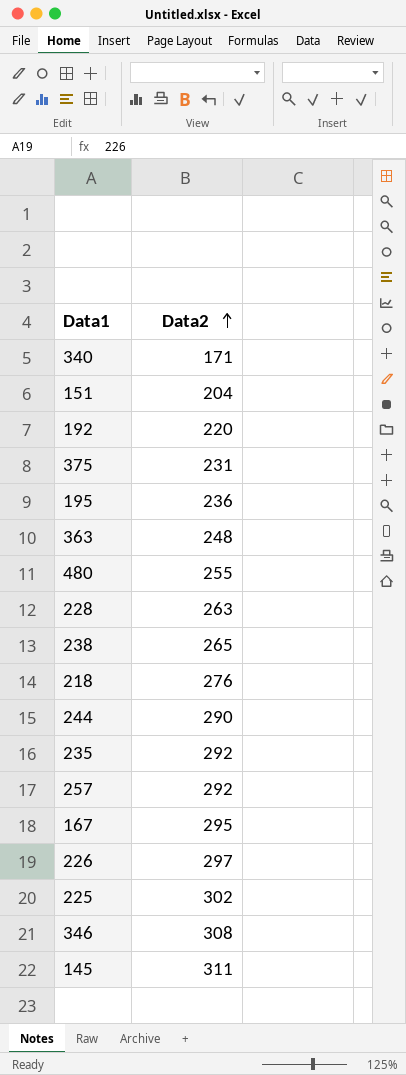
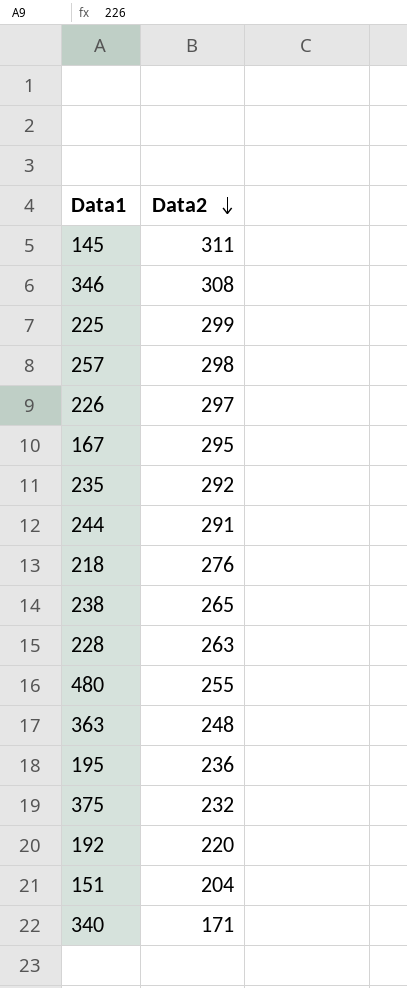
row order: Data2 ascending -> Data2 descending
225 | Data2: 302 -> 299
257 | Data2: 292 -> 298
244 | Data2: 290 -> 291
375 | Data2: 231 -> 232

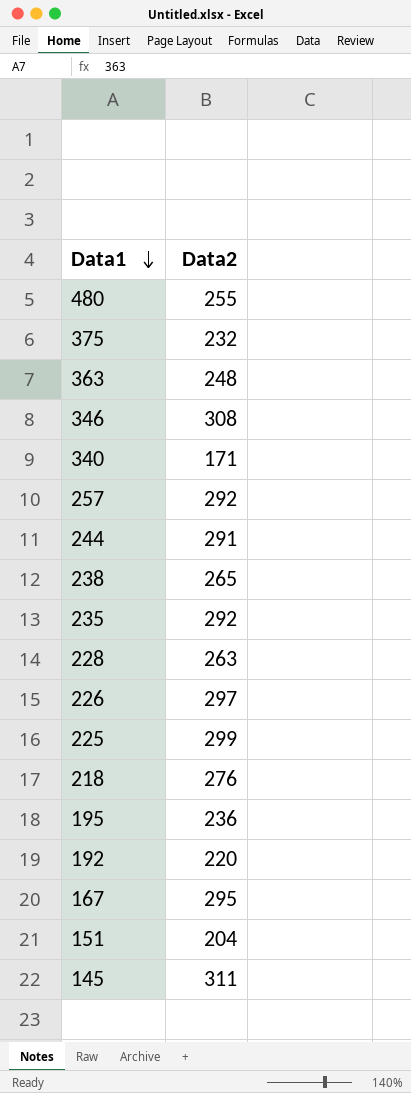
row order: Data2 descending -> Data1 descending
257 | Data2: 298 -> 292

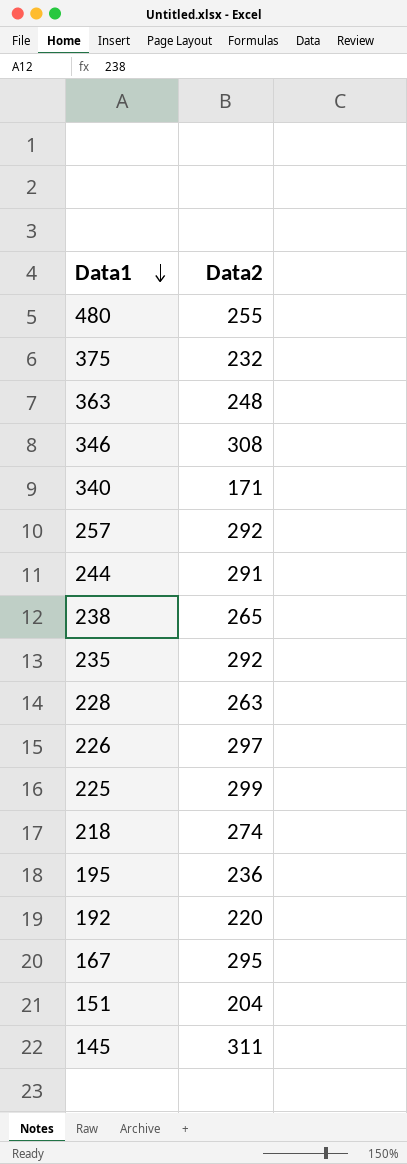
218 | Data2: 276 -> 274

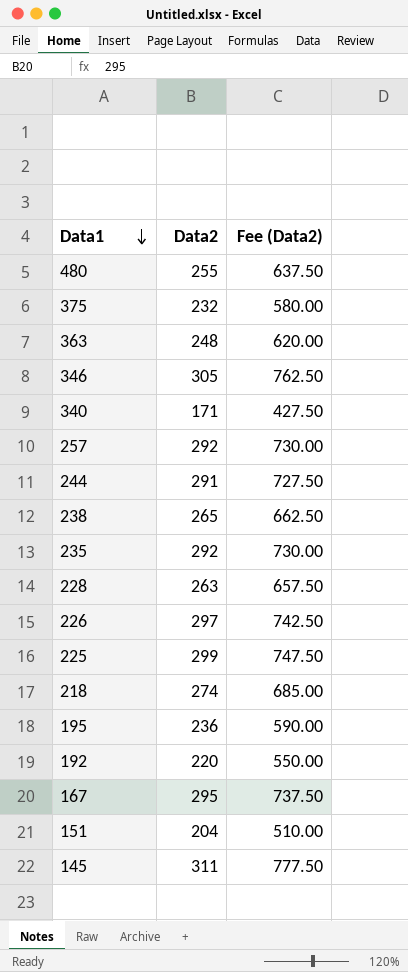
column Fee (Data2) | formula: none -> [Data2] * 2.5
346 | Data2: 308 -> 305

